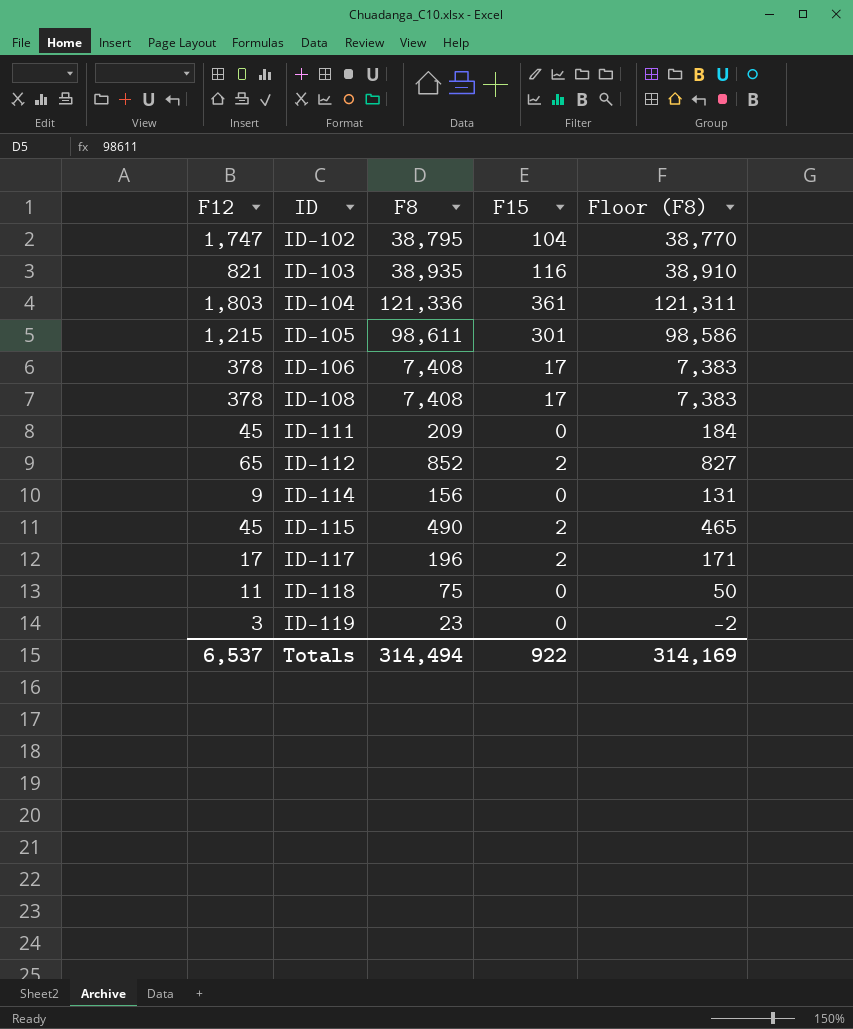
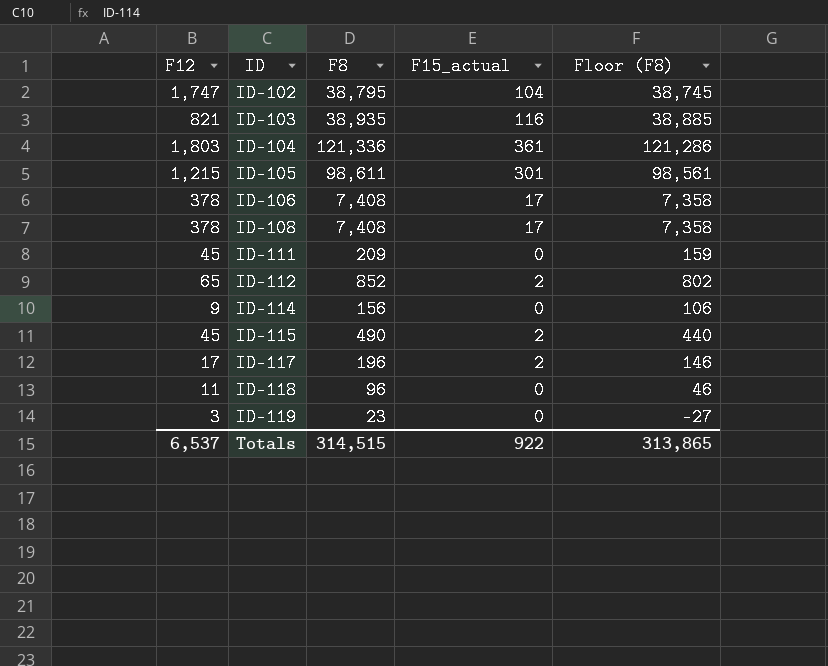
column name: F15 -> F15_actual
column Floor (F8) | formula: [F8] - 25 -> [F8] - 50
ID-118 | F8: 75 -> 96
Totals | F8: 314,494 -> 314,515
Totals | Floor (F8): 314,169 -> 313,865

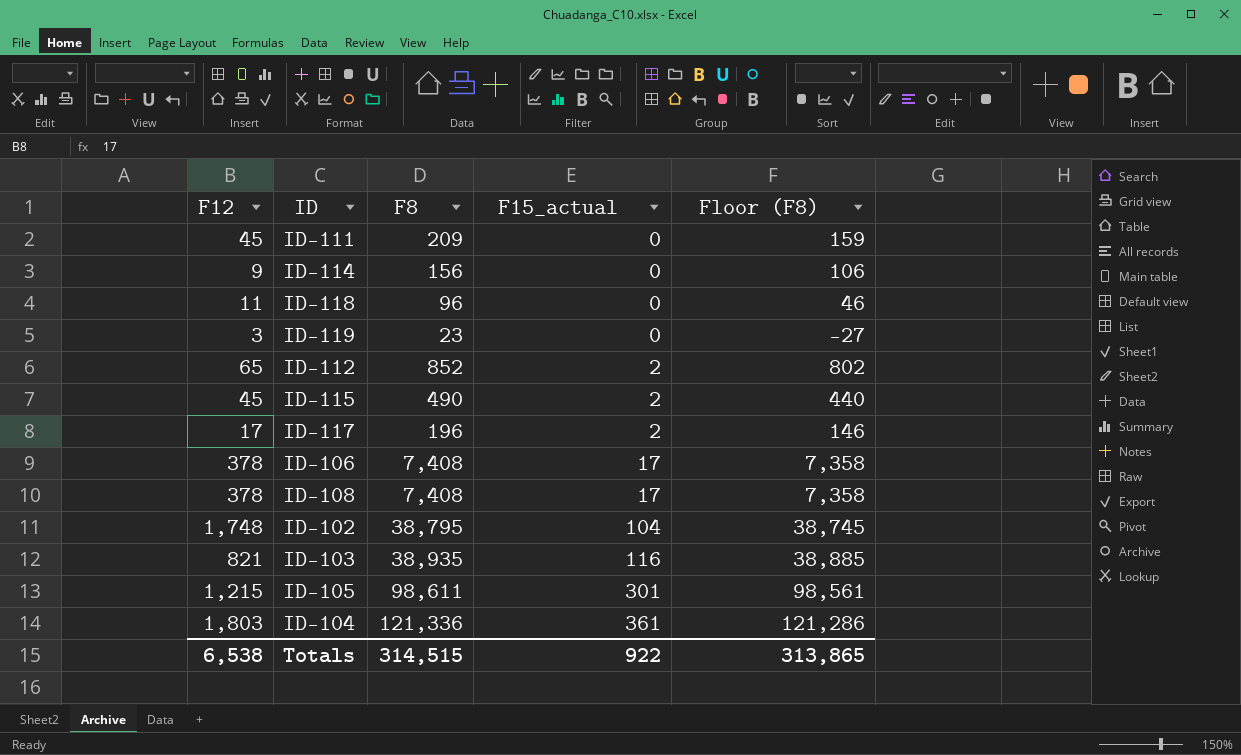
row order: ID ascending -> F15_actual ascending
ID-102 | F12: 1,747 -> 1,748
Totals | F12: 6,537 -> 6,538

